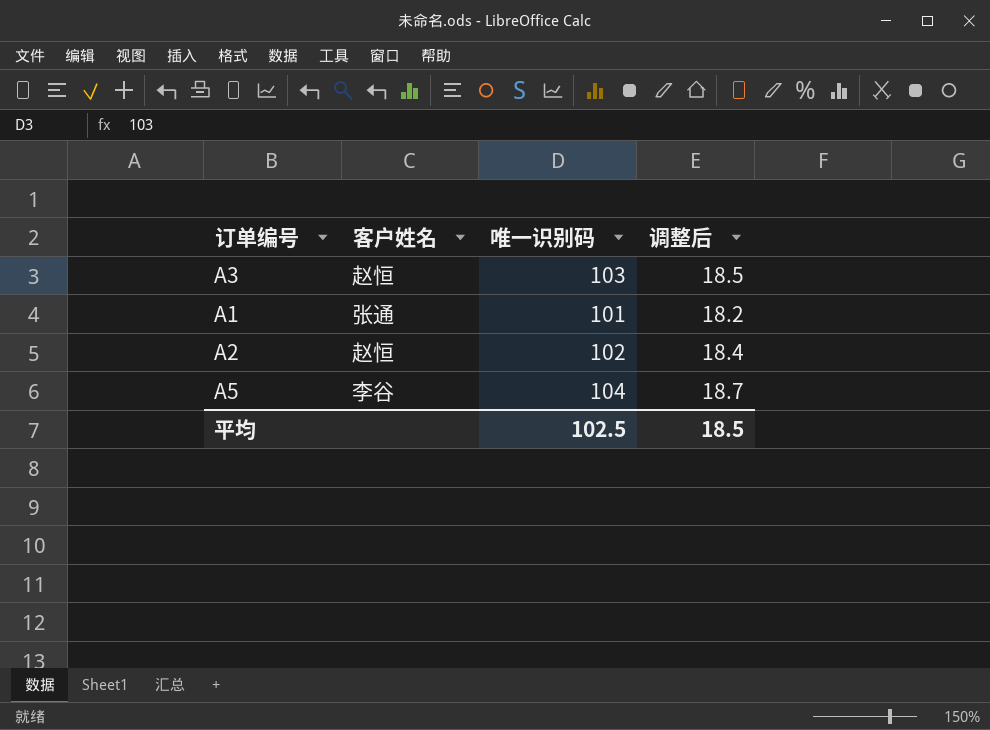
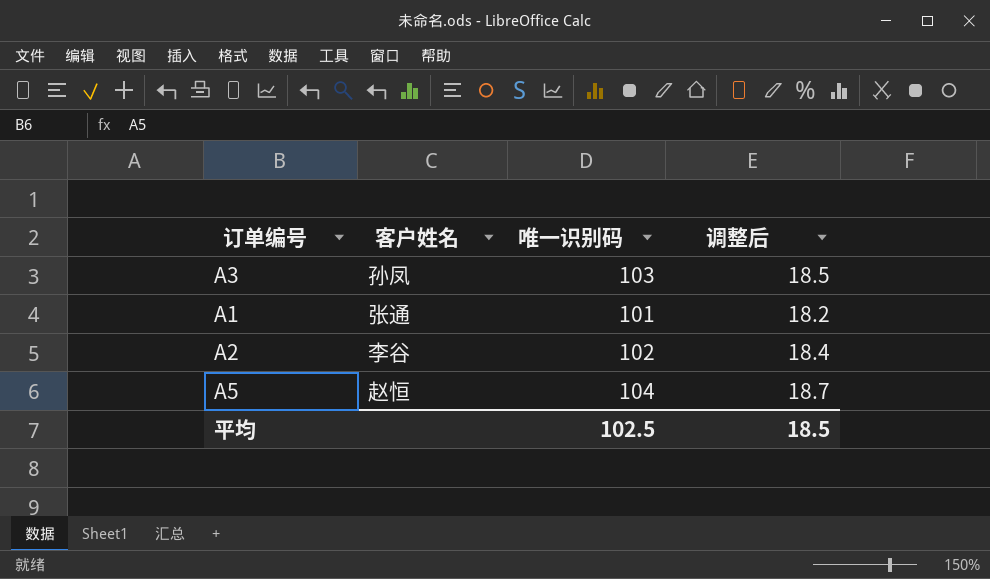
A3 | 客户姓名: 赵恒 -> 孙凤
A2 | 客户姓名: 赵恒 -> 李谷
A5 | 客户姓名: 李谷 -> 赵恒

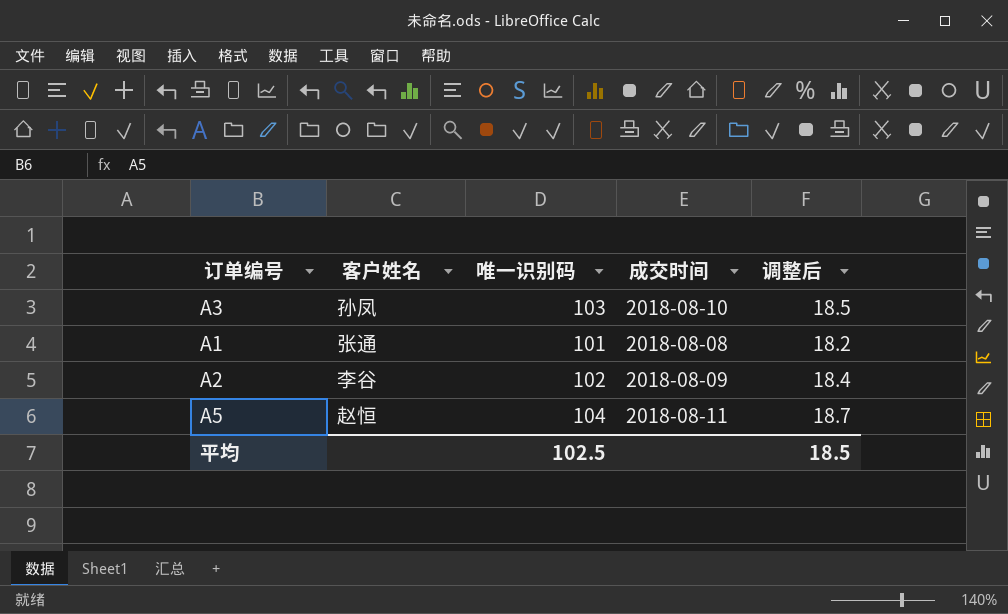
column 成交时间 | position: none -> 4

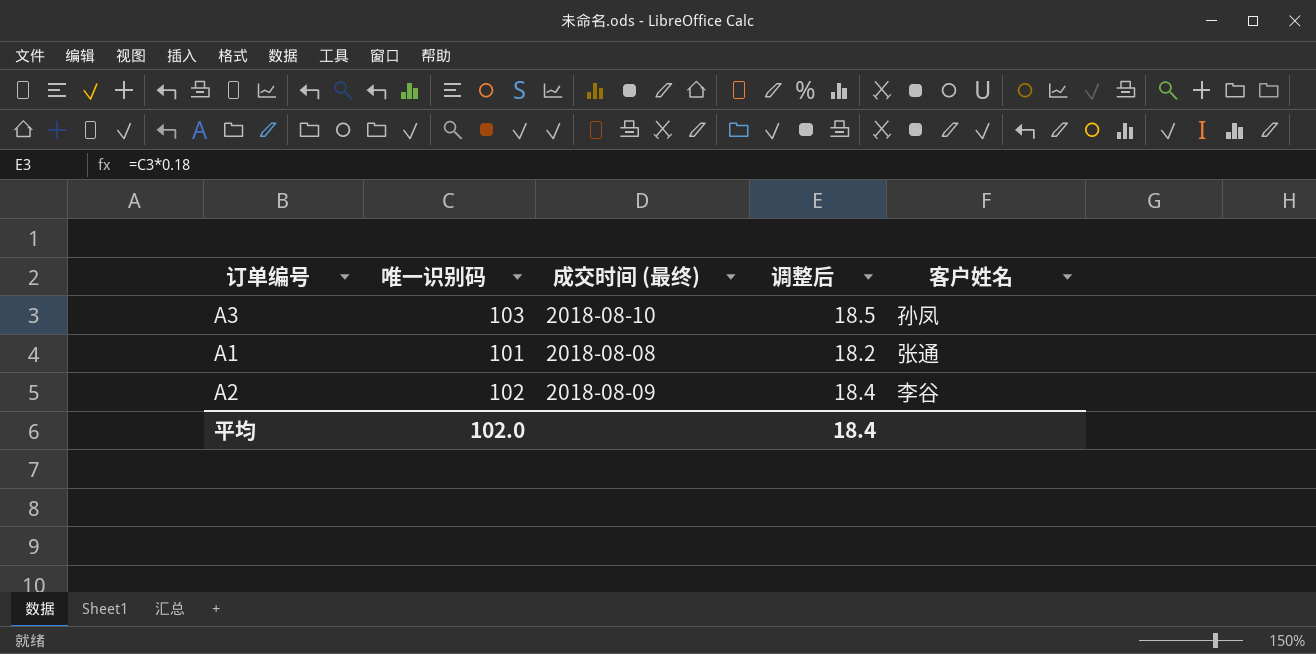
column name: 成交时间 -> 成交时间 (最终)
column 客户姓名 | position: 2 -> 5
row A5: 赵恒 | 104 | 2018-08-11 | 18.7 -> none
平均 | 唯一识别码: 102.5 -> 102.0
平均 | 调整后: 18.5 -> 18.4

